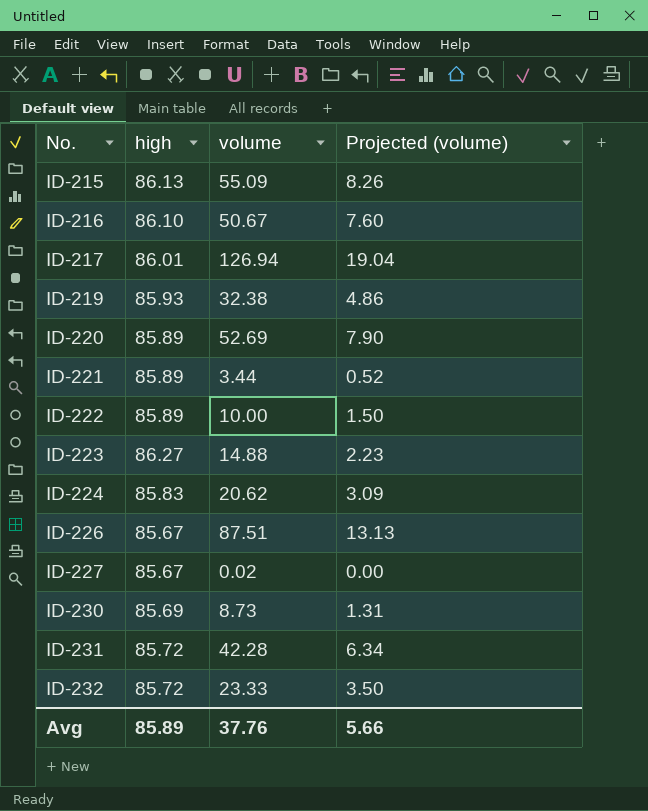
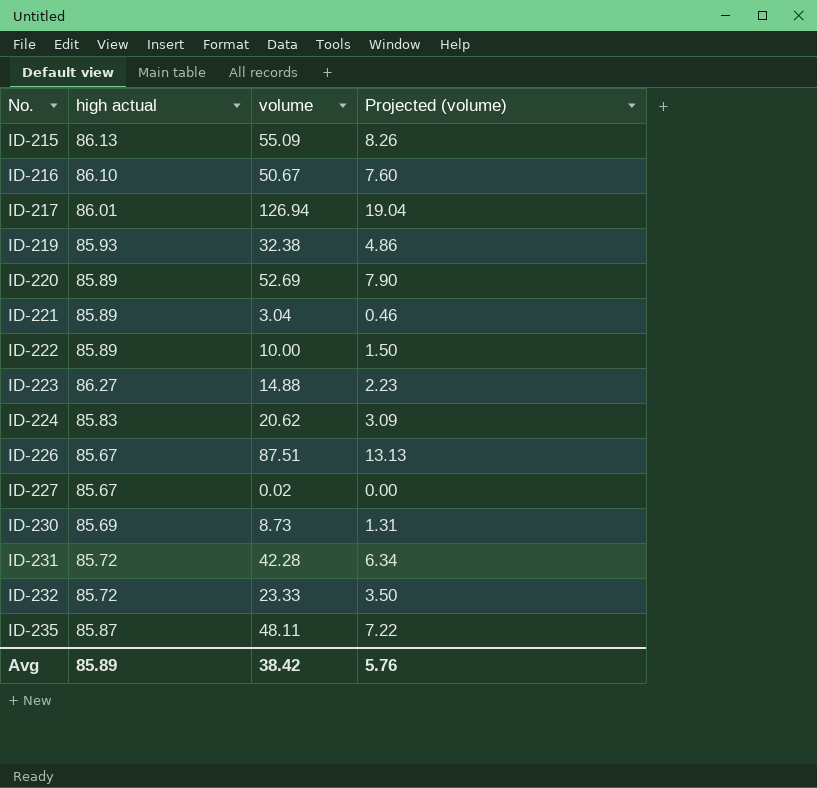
column name: high -> high actual
ID-221 | volume: 3.44 -> 3.04
ID-221 | Projected (volume): 0.52 -> 0.46
row ID-235: none -> 85.87 | 48.11 | 7.22
Avg | volume: 37.76 -> 38.42
Avg | Projected (volume): 5.66 -> 5.76

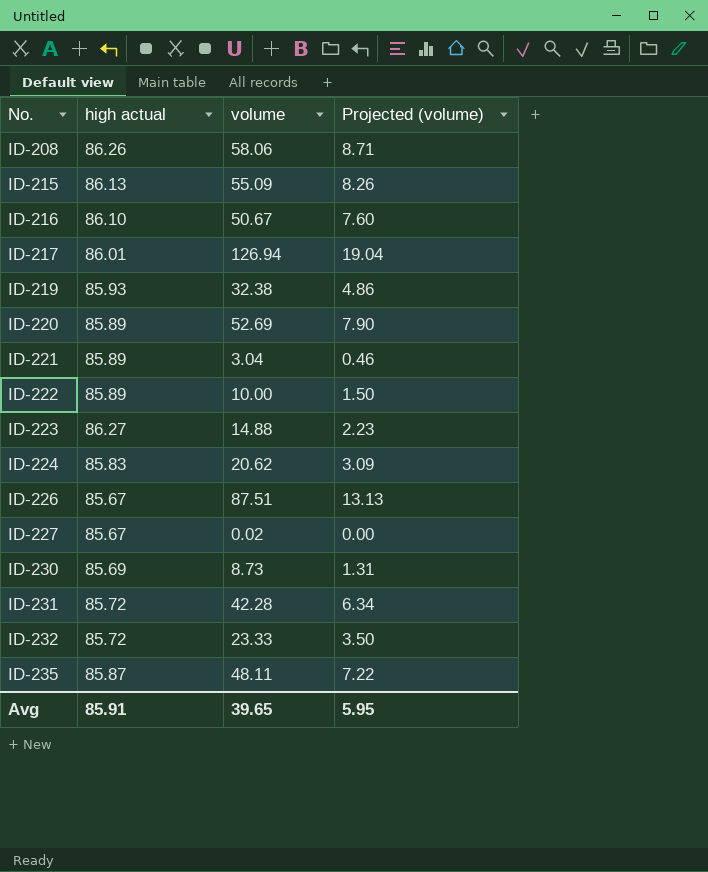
row ID-208: none -> 86.26 | 58.06 | 8.71
Avg | high actual: 85.89 -> 85.91
Avg | volume: 38.42 -> 39.65
Avg | Projected (volume): 5.76 -> 5.95

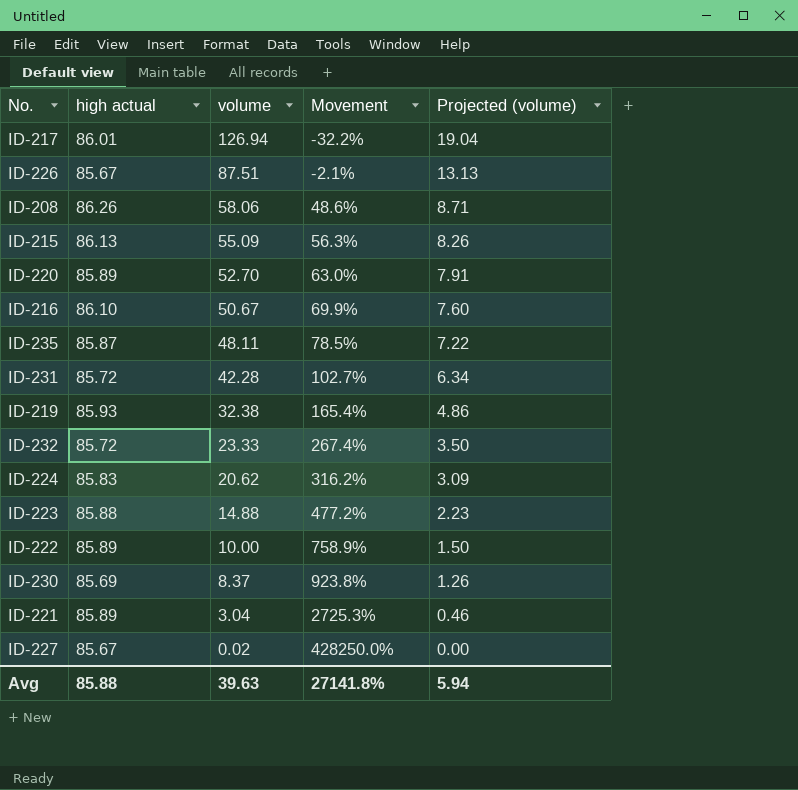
row order: No. ascending -> volume descending
column Movement | formula: none -> ([high actual] - [volume]) / [volume]
ID-220 | volume: 52.69 -> 52.70
ID-220 | Projected (volume): 7.90 -> 7.91
ID-223 | high actual: 86.27 -> 85.88
ID-230 | volume: 8.73 -> 8.37
ID-230 | Projected (volume): 1.31 -> 1.26
Avg | high actual: 85.91 -> 85.88
Avg | volume: 39.65 -> 39.63
Avg | Projected (volume): 5.95 -> 5.94

